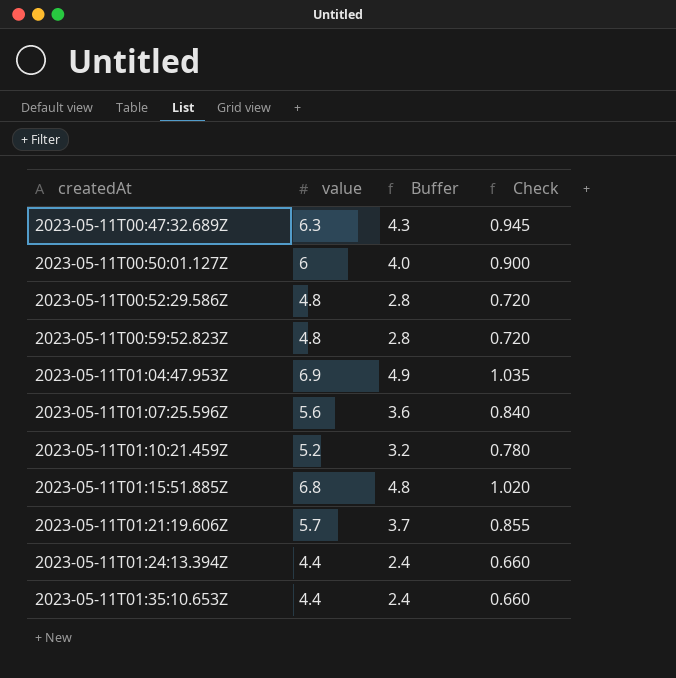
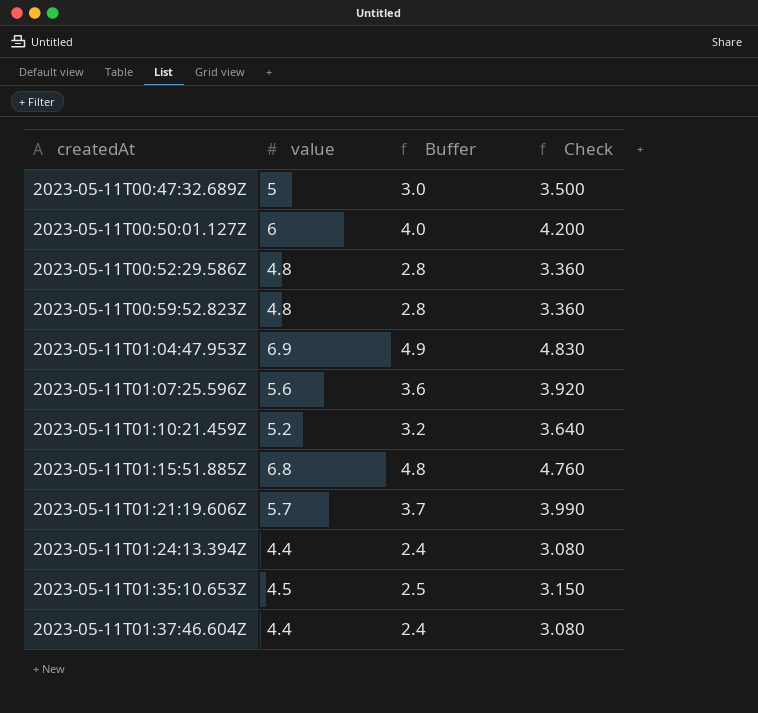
column Check | formula: [value] * 0.15 -> [value] * 0.7
2023-05-11T00:47:32.689Z | value: 6.3 -> 5
2023-05-11T00:47:32.689Z | Buffer: 4.3 -> 3.0
2023-05-11T01:35:10.653Z | value: 4.4 -> 4.5
2023-05-11T01:35:10.653Z | Buffer: 2.4 -> 2.5
row 2023-05-11T01:37:46.604Z: none -> 4.4 | 2.4 | 3.080

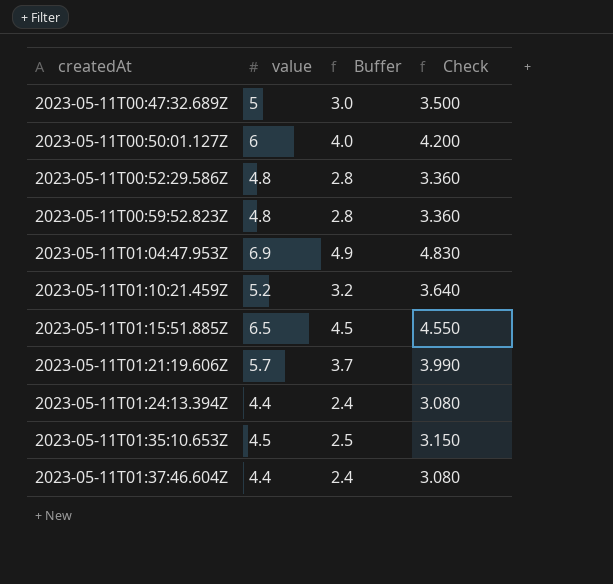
row 2023-05-11T01:07:25.596Z: 5.6 | 3.6 | 3.920 -> none
2023-05-11T01:15:51.885Z | value: 6.8 -> 6.5
2023-05-11T01:15:51.885Z | Buffer: 4.8 -> 4.5
2023-05-11T01:15:51.885Z | Check: 4.760 -> 4.550

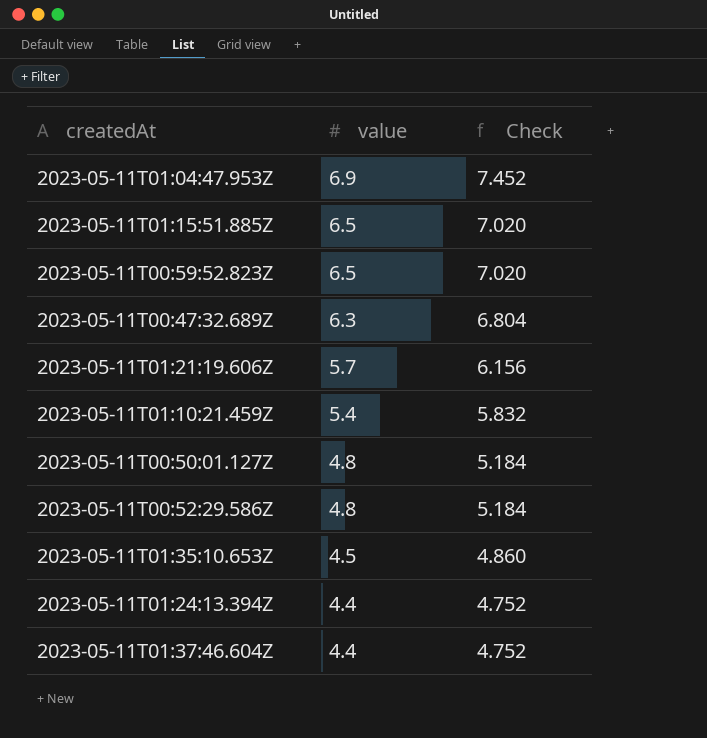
row order: createdAt ascending -> value descending
column Buffer | formula: [value] - 2 -> none
column Check | formula: [value] * 0.7 -> [value] * 1.08
2023-05-11T00:59:52.823Z | value: 4.8 -> 6.5
2023-05-11T00:47:32.689Z | value: 5 -> 6.3
2023-05-11T01:10:21.459Z | value: 5.2 -> 5.4
2023-05-11T00:50:01.127Z | value: 6 -> 4.8

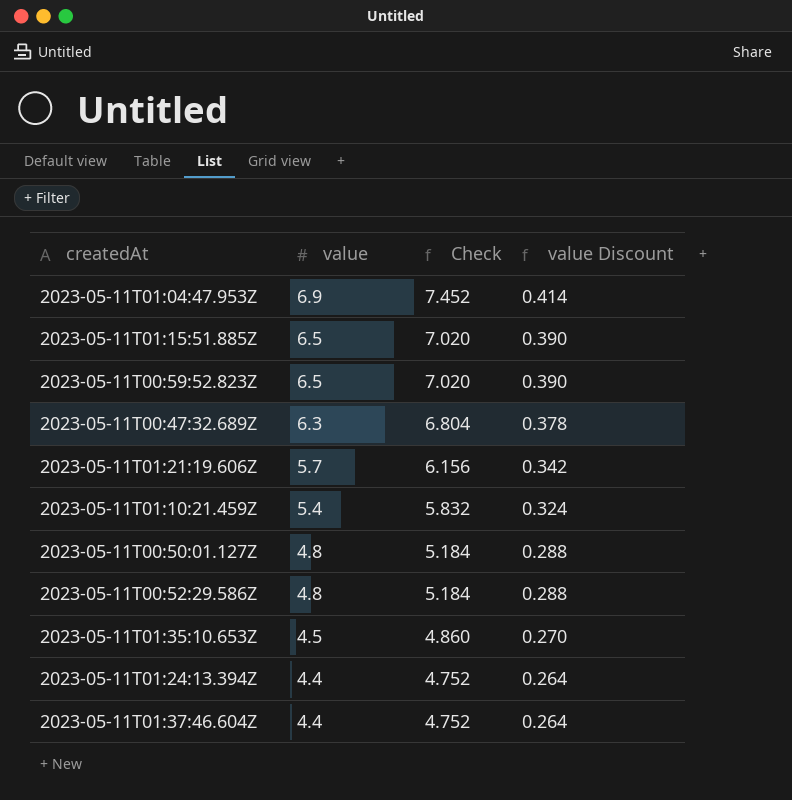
column value Discount | formula: none -> [value] * 0.06

